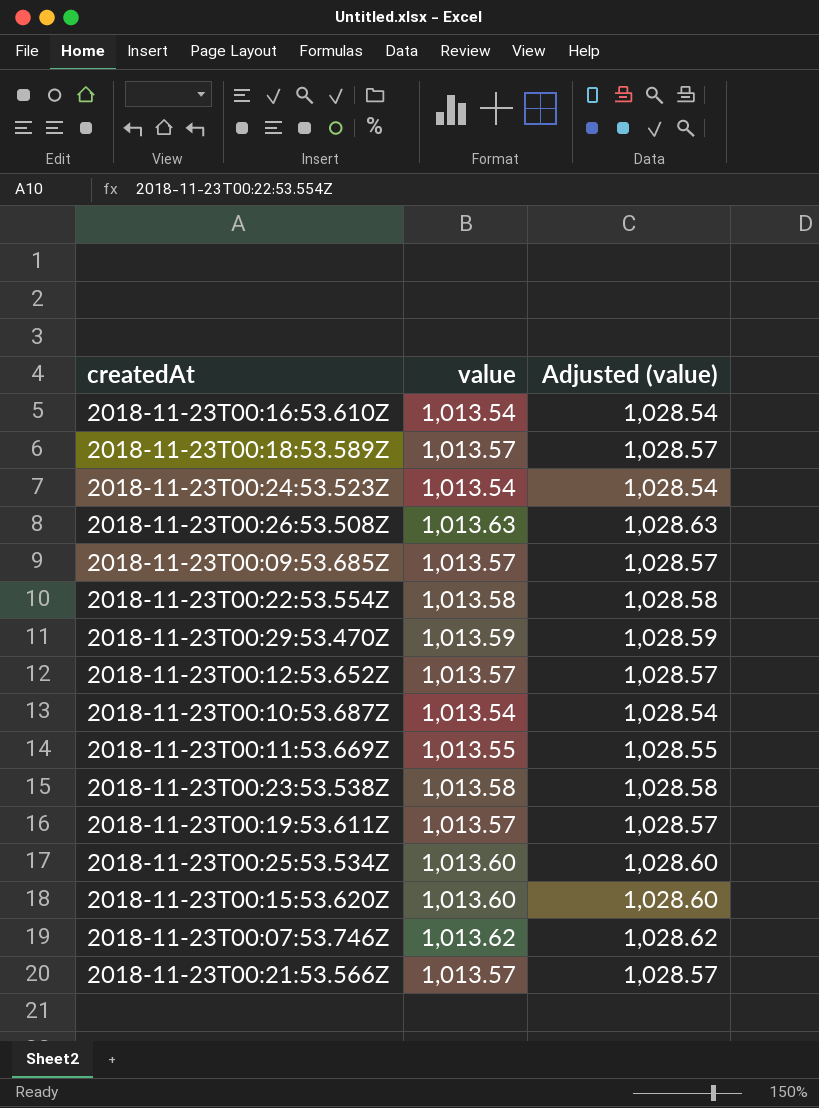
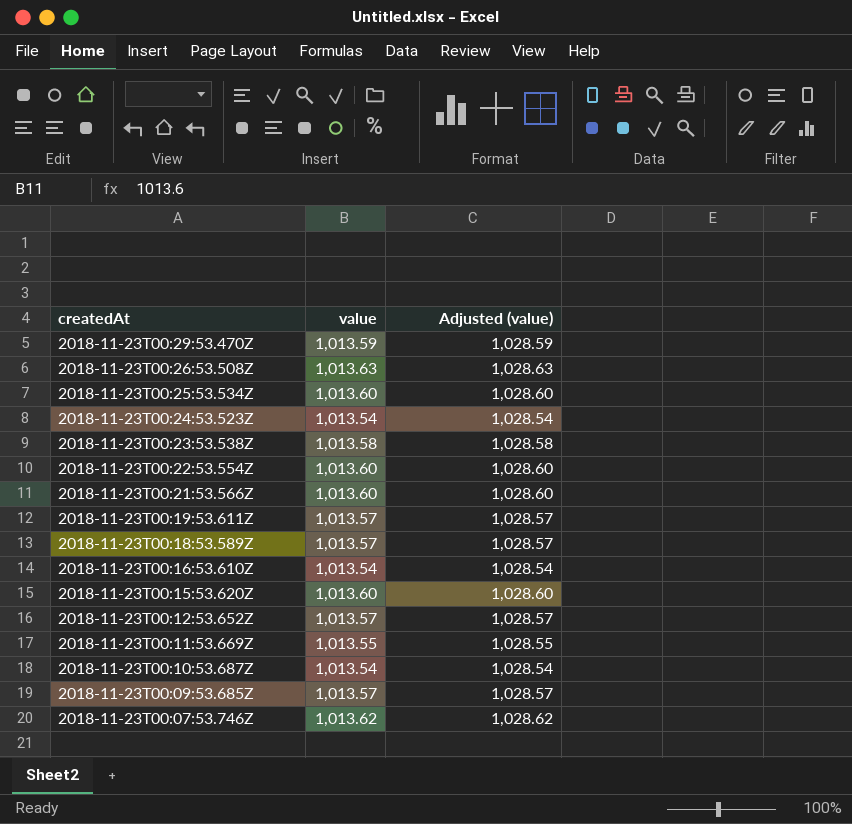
row order: none -> createdAt descending
2018-11-23T00:22:53.554Z | value: 1,013.58 -> 1,013.60
2018-11-23T00:22:53.554Z | Adjusted (value): 1,028.58 -> 1,028.60
2018-11-23T00:21:53.566Z | value: 1,013.57 -> 1,013.60
2018-11-23T00:21:53.566Z | Adjusted (value): 1,028.57 -> 1,028.60

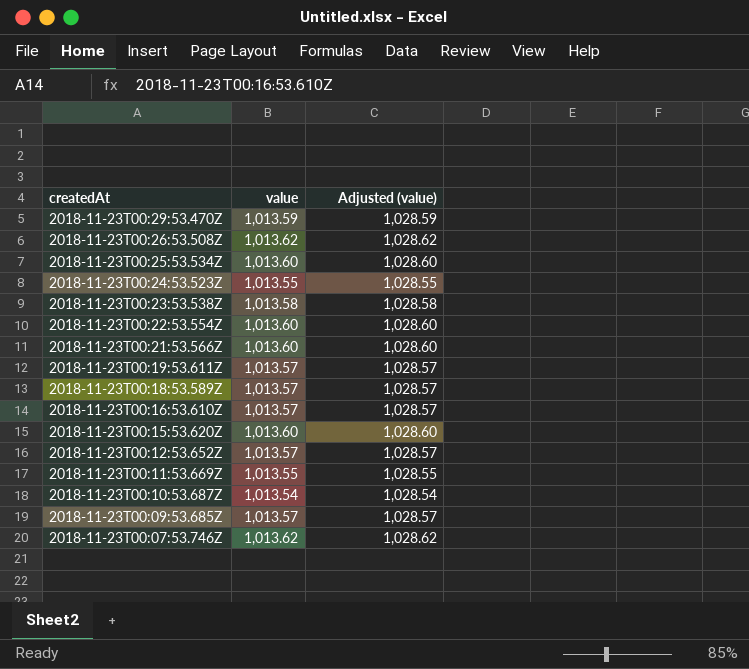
2018-11-23T00:26:53.508Z | value: 1,013.63 -> 1,013.62
2018-11-23T00:26:53.508Z | Adjusted (value): 1,028.63 -> 1,028.62
2018-11-23T00:24:53.523Z | value: 1,013.54 -> 1,013.55
2018-11-23T00:24:53.523Z | Adjusted (value): 1,028.54 -> 1,028.55
2018-11-23T00:16:53.610Z | value: 1,013.54 -> 1,013.57
2018-11-23T00:16:53.610Z | Adjusted (value): 1,028.54 -> 1,028.57

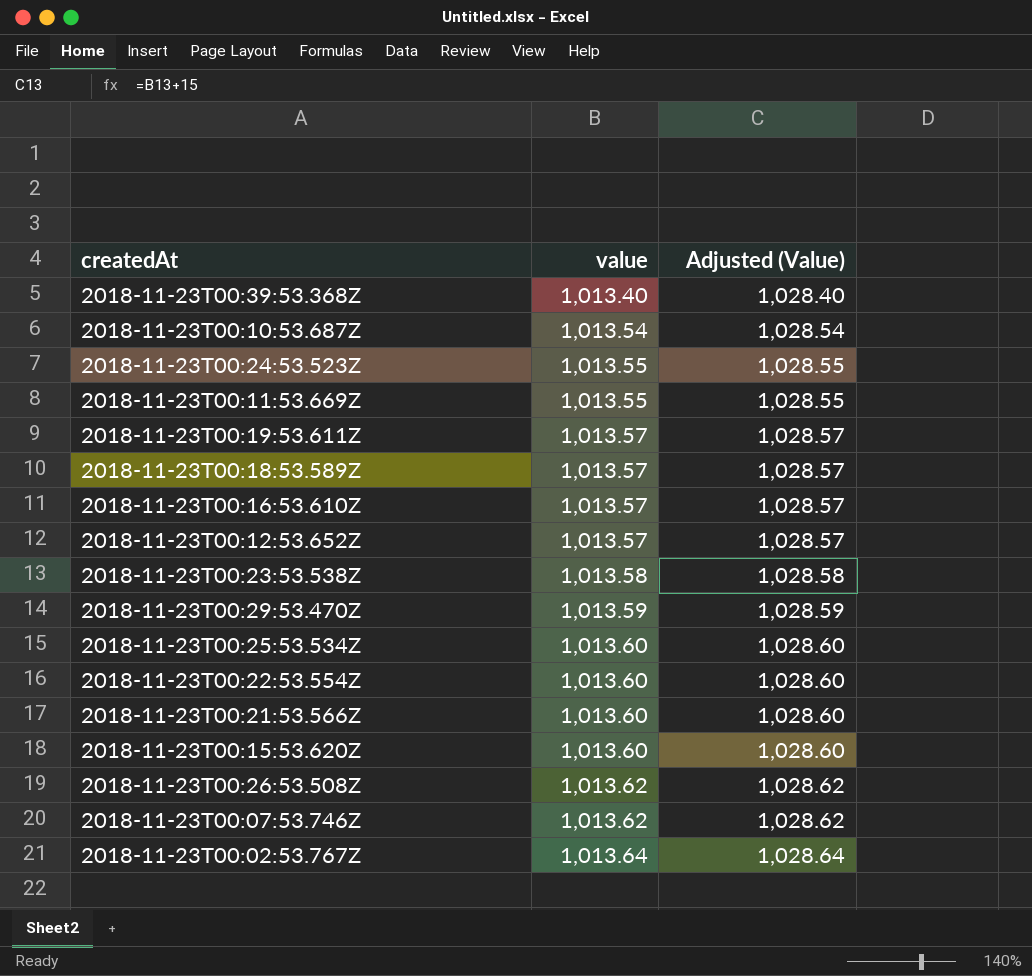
row order: createdAt descending -> value ascending
column name: Adjusted (value) -> Adjusted (Value)
row 2018-11-23T00:09:53.685Z: 1,013.57 | 1,028.57 -> none
row 2018-11-23T00:39:53.368Z: none -> 1,013.40 | 1,028.40
row 2018-11-23T00:02:53.767Z: none -> 1,013.64 | 1,028.64

